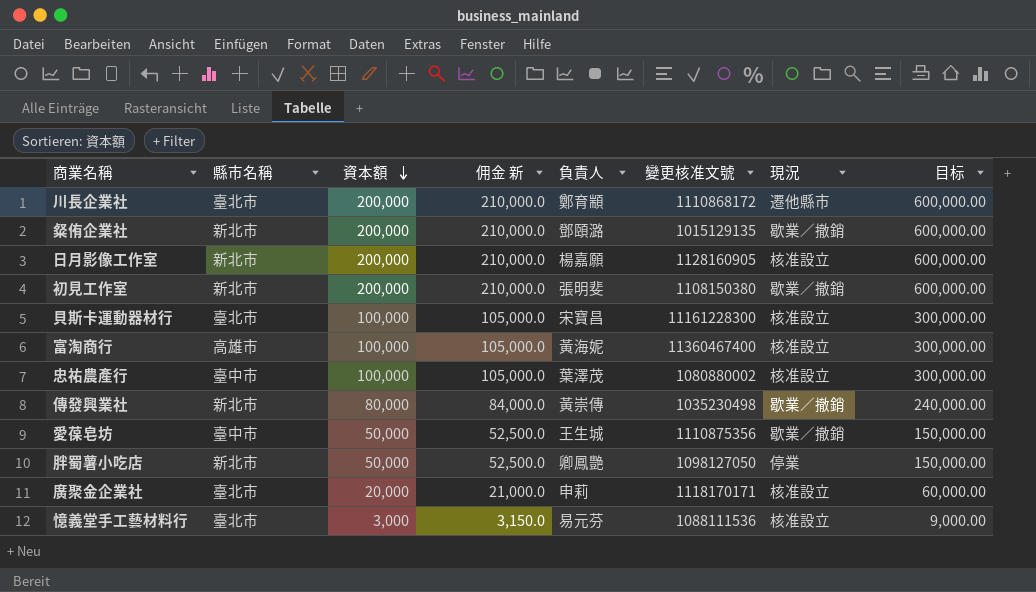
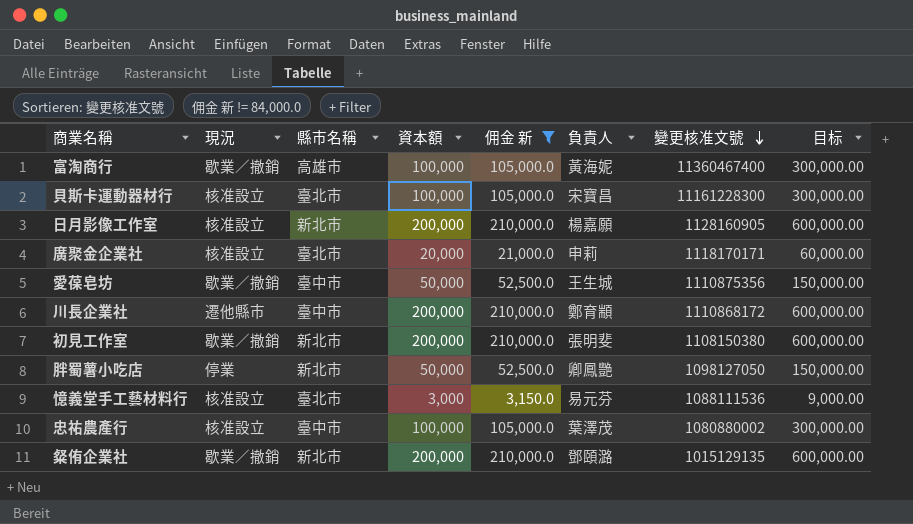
filter: none -> 佣金 新 != 84,000.0
row order: 資本額 descending -> 變更核准文號 descending
column 現況 | position: 7 -> 2
富淘商行 | 現況: 核准設立 -> 歇業／撤銷
川長企業社 | 縣市名稱: 臺北市 -> 臺中市

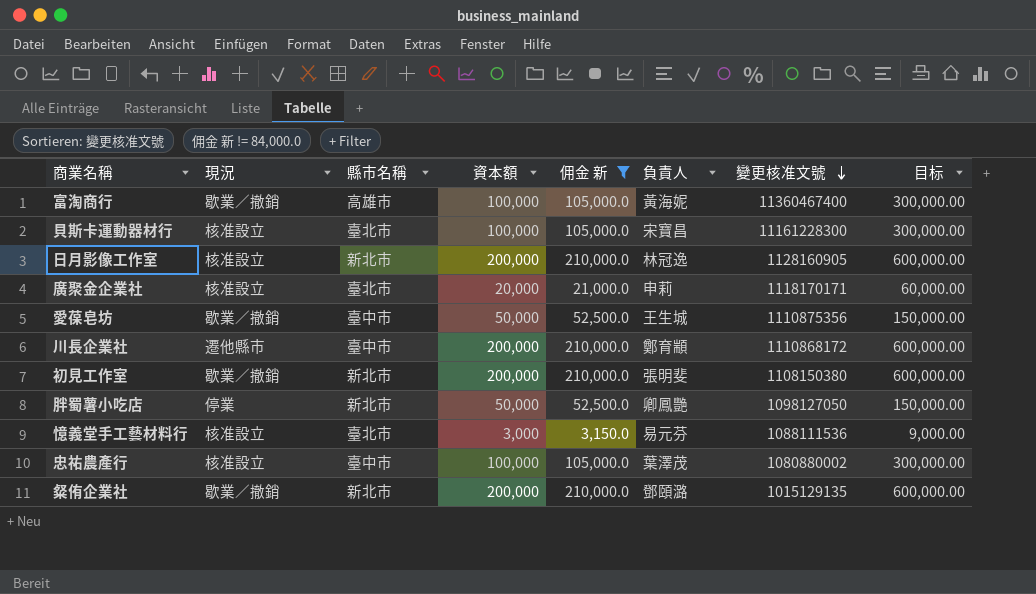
日月影像工作室 | 負責人: 楊嘉願 -> 林冠逸

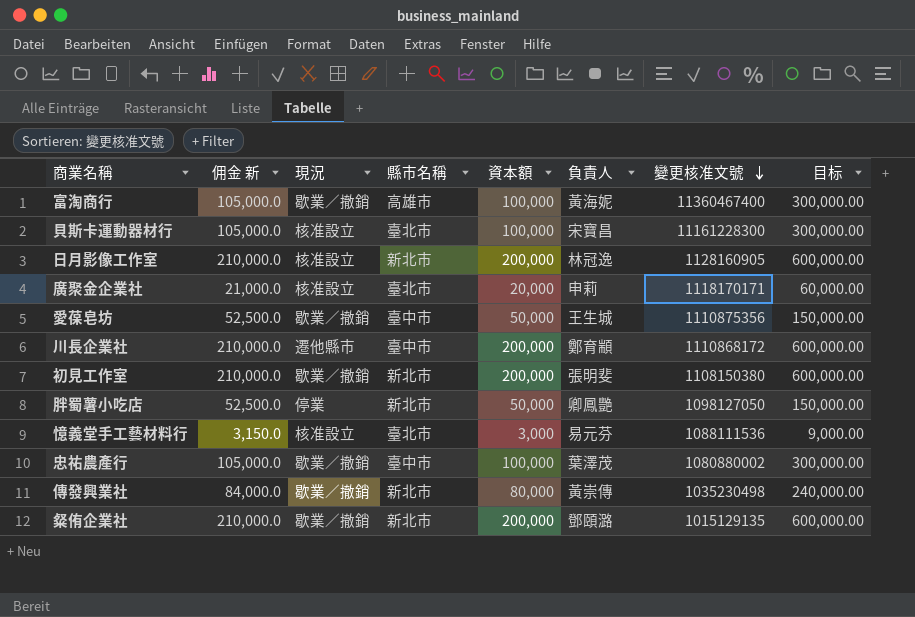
filter: 佣金 新 != 84,000.0 -> none
column 佣金 新 | position: 5 -> 2
忠祐農產行 | 現況: 核准設立 -> 歇業／撤銷

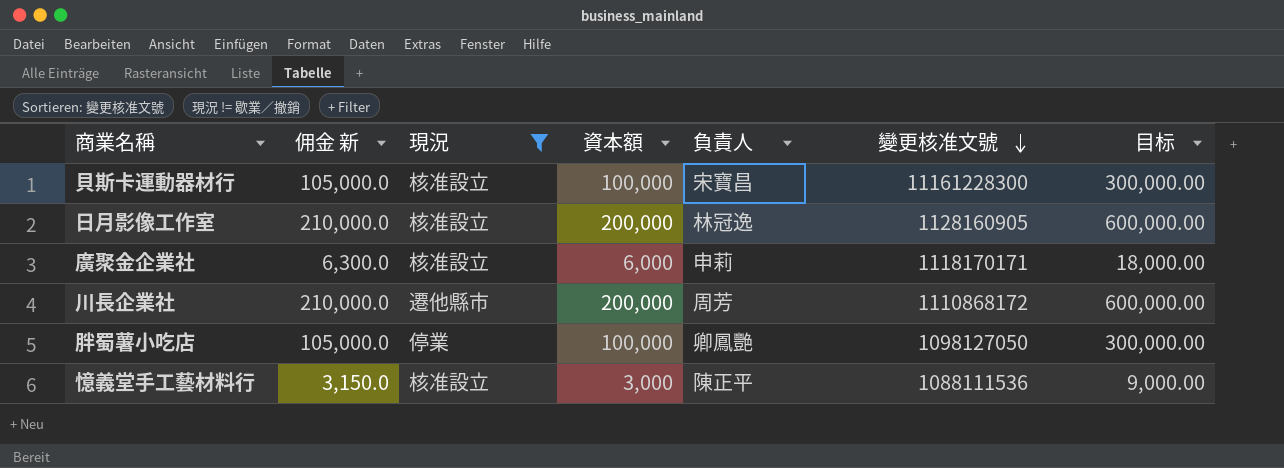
filter: none -> 現況 != 歇業／撤銷
column 縣市名稱 | position: 4 -> none
廣聚金企業社 | 佣金 新: 21,000.0 -> 6,300.0
廣聚金企業社 | 資本額: 20,000 -> 6,000
廣聚金企業社 | 目标: 60,000.00 -> 18,000.00
川長企業社 | 負責人: 鄭育顓 -> 周芳
胖蜀薯小吃店 | 佣金 新: 52,500.0 -> 105,000.0
胖蜀薯小吃店 | 資本額: 50,000 -> 100,000
胖蜀薯小吃店 | 目标: 150,000.00 -> 300,000.00
憶義堂手工藝材料行 | 負責人: 易元芬 -> 陳正平

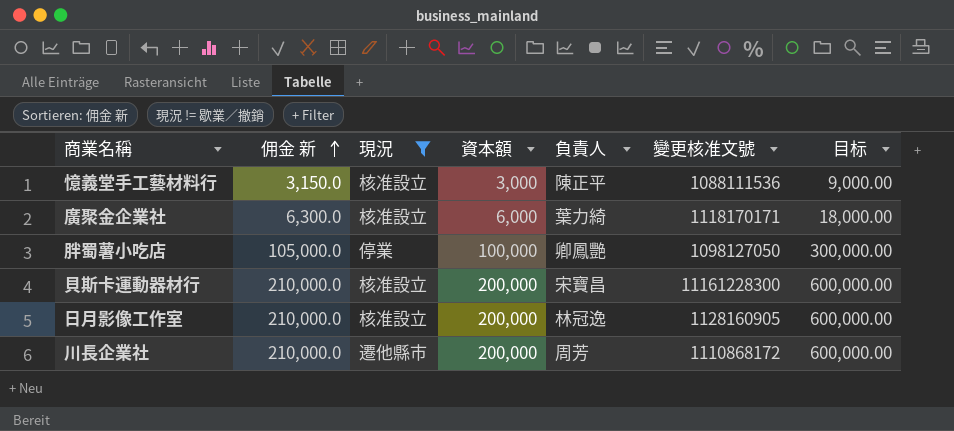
row order: 變更核准文號 descending -> 佣金 新 ascending
廣聚金企業社 | 負責人: 申莉 -> 葉力綺
貝斯卡運動器材行 | 佣金 新: 105,000.0 -> 210,000.0
貝斯卡運動器材行 | 資本額: 100,000 -> 200,000
貝斯卡運動器材行 | 目标: 300,000.00 -> 600,000.00

